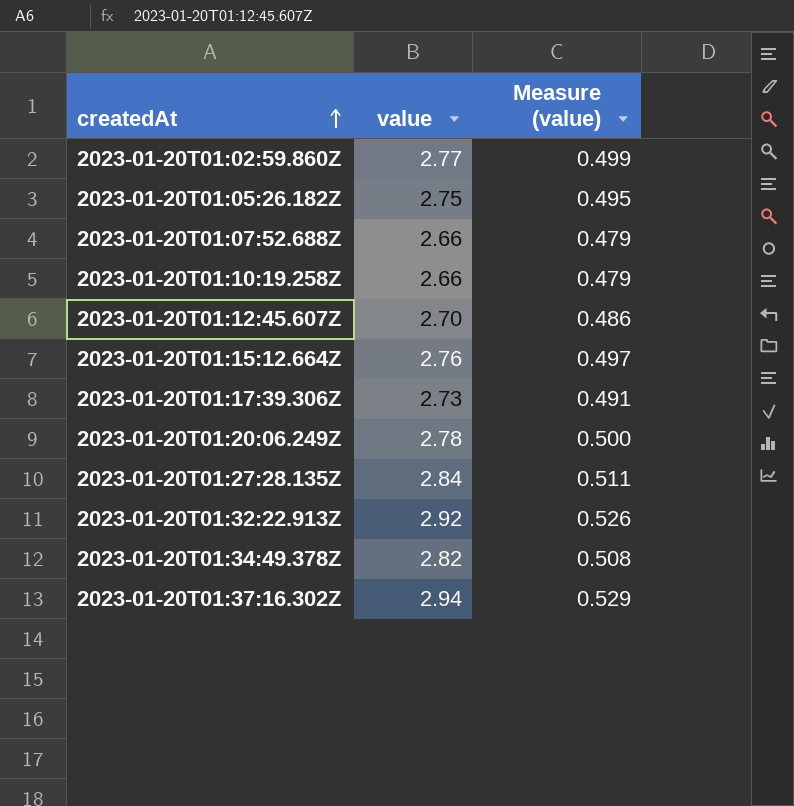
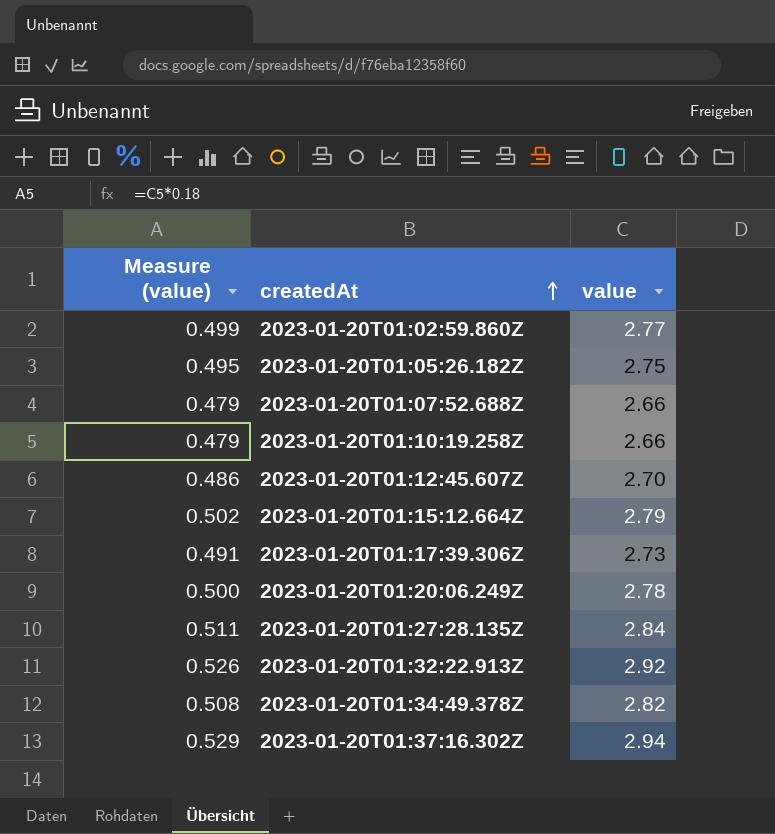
column Measure (value) | position: 3 -> 1
2023-01-20T01:15:12.664Z | Measure (value): 0.497 -> 0.502
2023-01-20T01:15:12.664Z | value: 2.76 -> 2.79

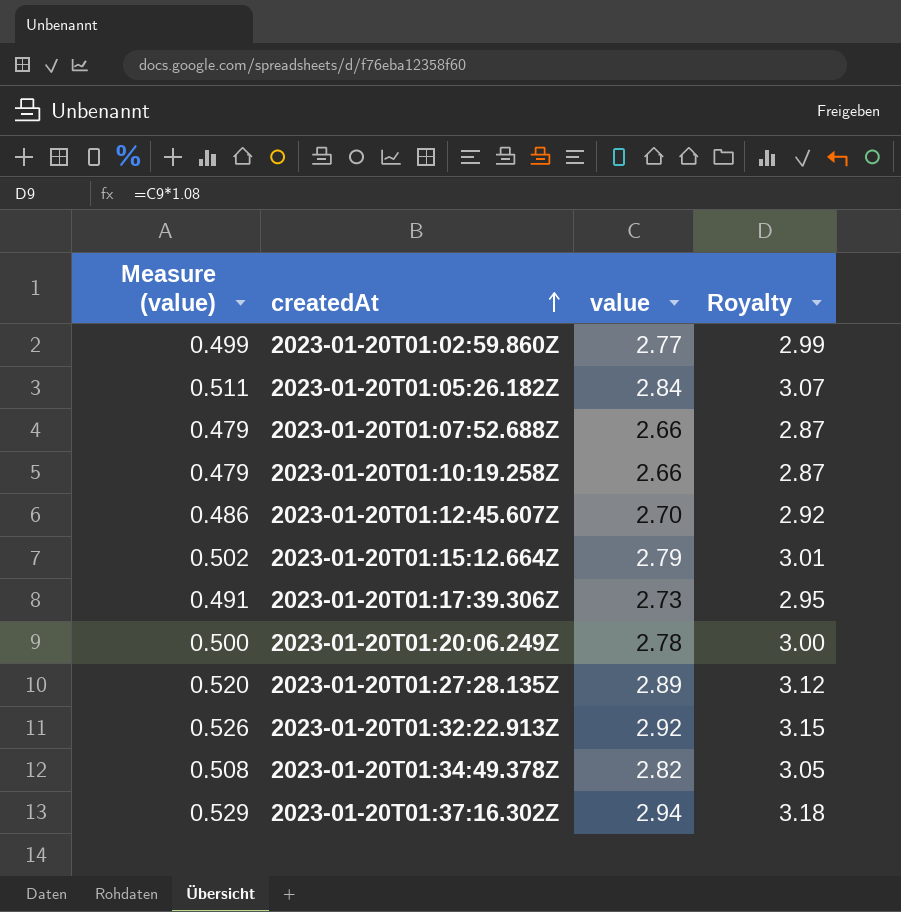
column Royalty | formula: none -> [value] * 1.08
2023-01-20T01:05:26.182Z | Measure (value): 0.495 -> 0.511
2023-01-20T01:05:26.182Z | value: 2.75 -> 2.84
2023-01-20T01:27:28.135Z | Measure (value): 0.511 -> 0.520
2023-01-20T01:27:28.135Z | value: 2.84 -> 2.89

